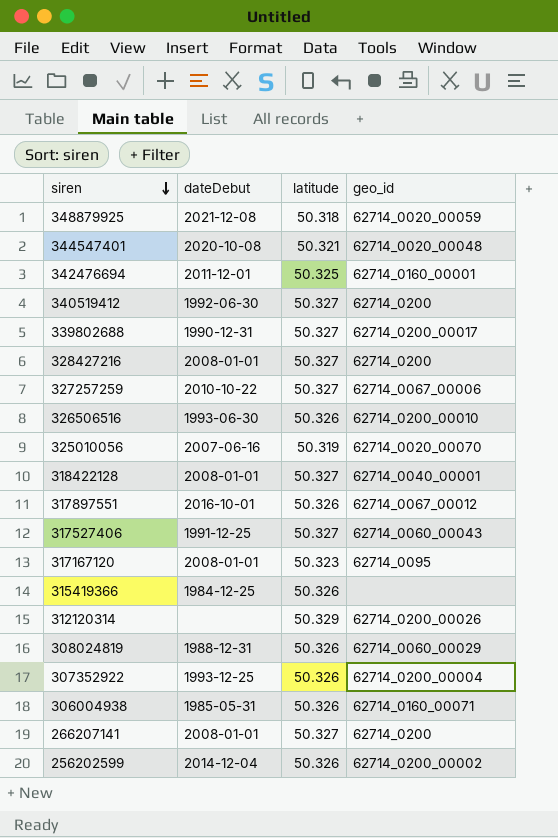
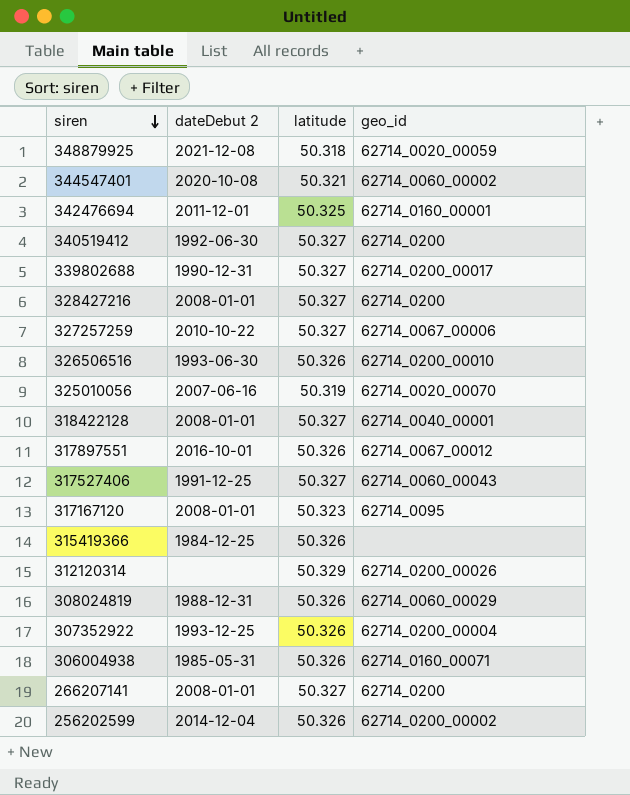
column name: dateDebut -> dateDebut 2
344547401 | geo_id: 62714_0020_00048 -> 62714_0060_00002

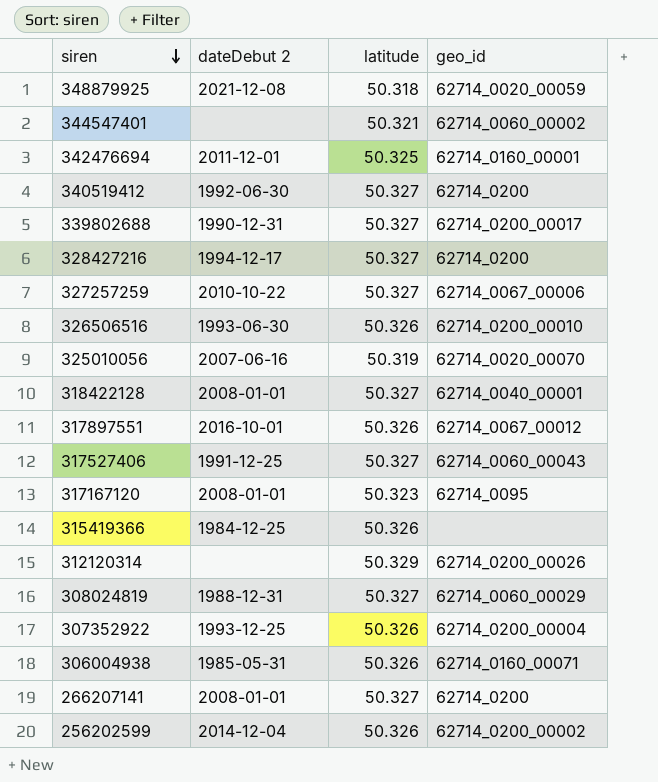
344547401 | dateDebut 2: 2020-10-08 -> none
328427216 | dateDebut 2: 2008-01-01 -> 1994-12-17
308024819 | latitude: 50.326 -> 50.327

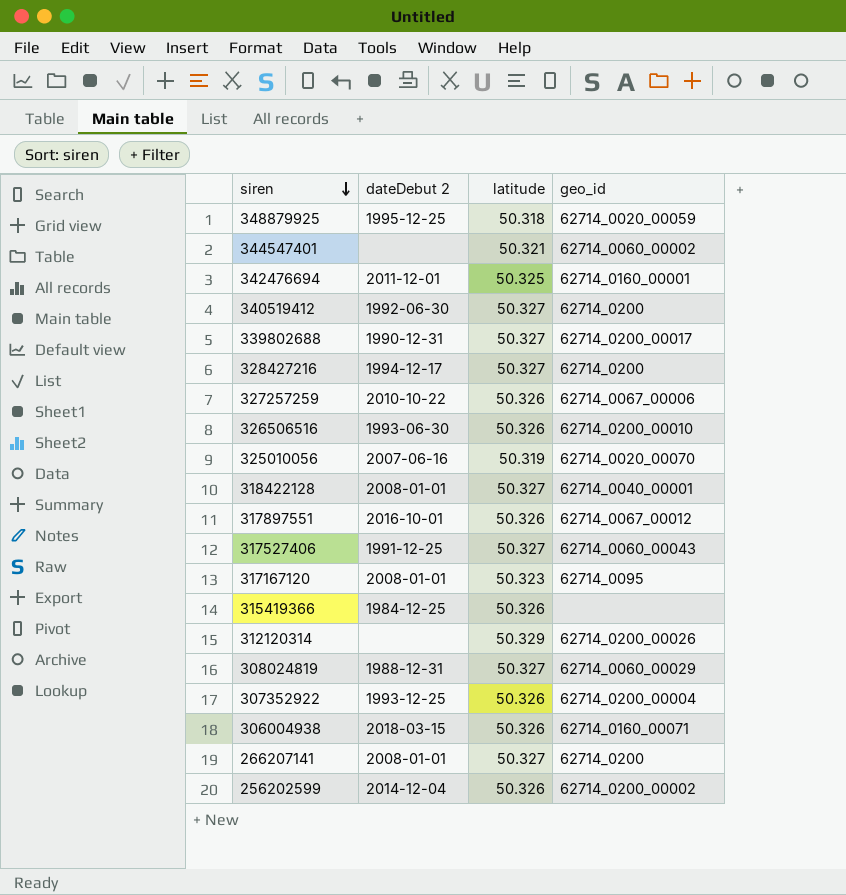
348879925 | dateDebut 2: 2021-12-08 -> 1995-12-25
327257259 | latitude: 50.327 -> 50.326
306004938 | dateDebut 2: 1985-05-31 -> 2018-03-15

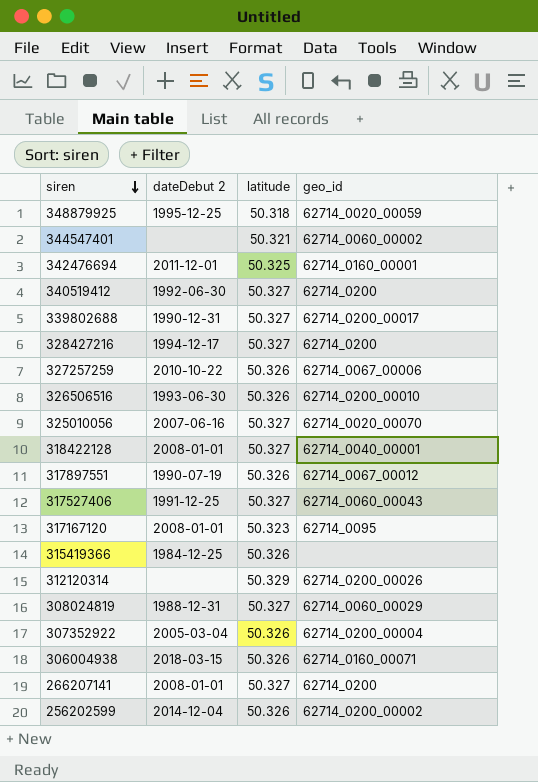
325010056 | latitude: 50.319 -> 50.327
317897551 | dateDebut 2: 2016-10-01 -> 1990-07-19
307352922 | dateDebut 2: 1993-12-25 -> 2005-03-04

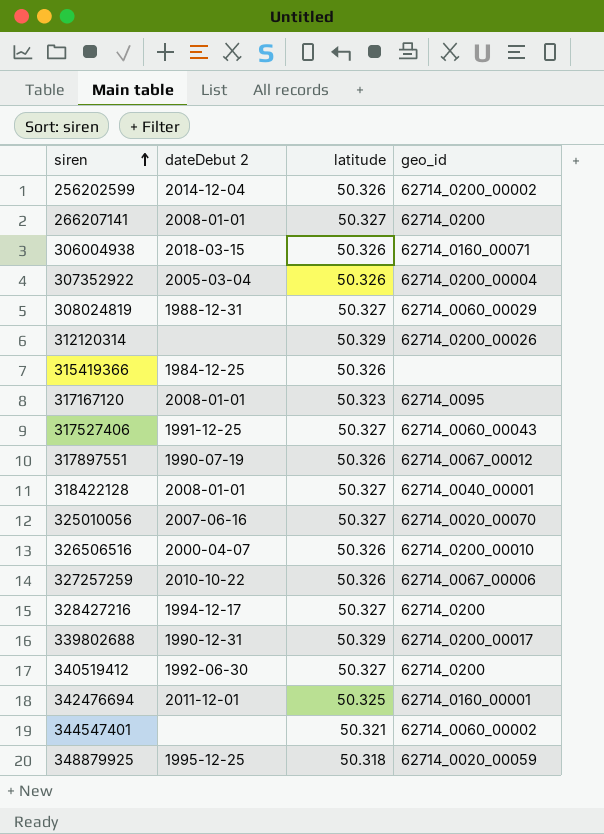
row order: siren descending -> siren ascending
326506516 | dateDebut 2: 1993-06-30 -> 2000-04-07
339802688 | latitude: 50.327 -> 50.329

